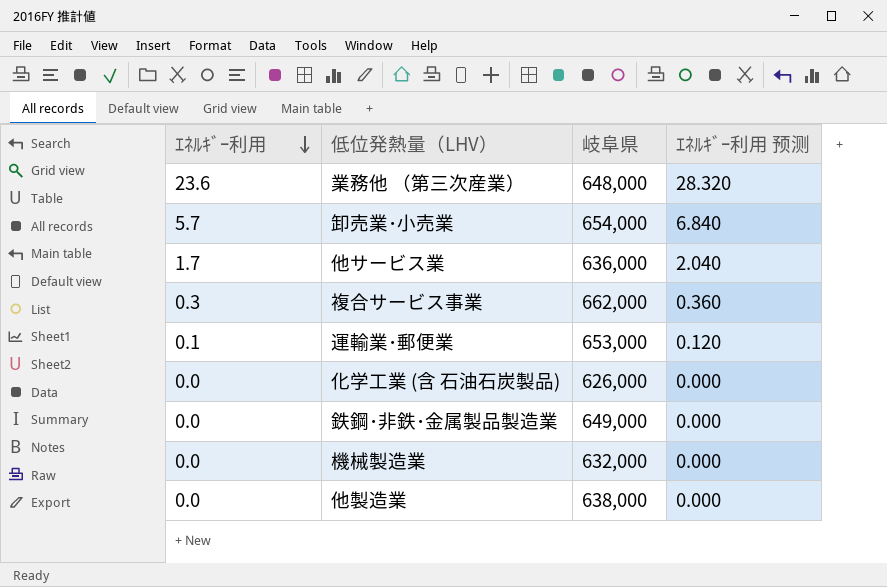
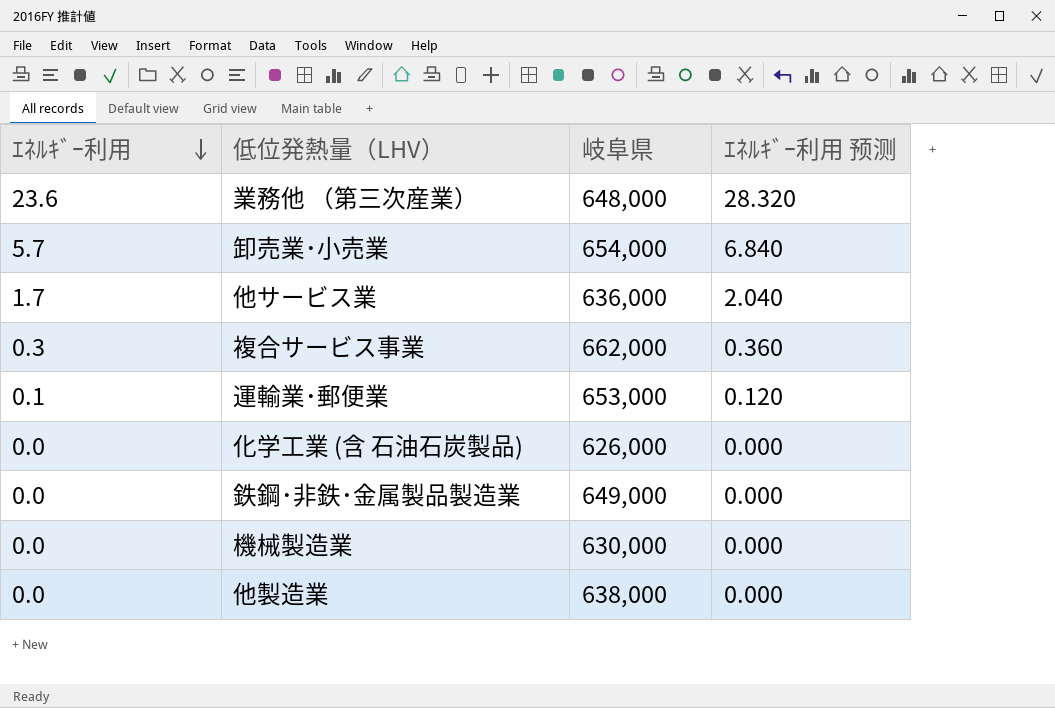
機械製造業 | 岐阜県: 632,000 -> 630,000

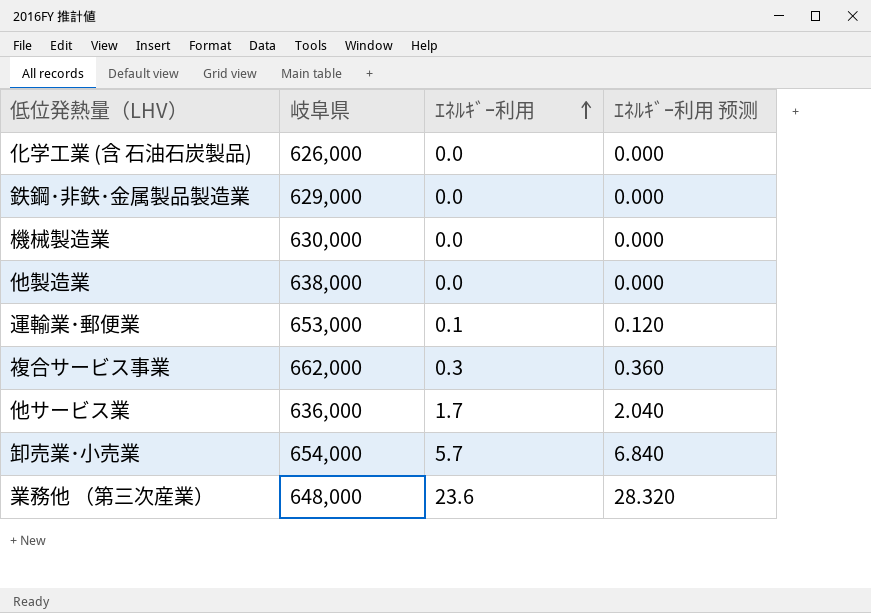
row order: ｴﾈﾙｷﾞｰ利用 descending -> ｴﾈﾙｷﾞｰ利用 ascending
column ｴﾈﾙｷﾞｰ利用 | position: 1 -> 3
鉄鋼･非鉄･金属製品製造業 | 岐阜県: 649,000 -> 629,000

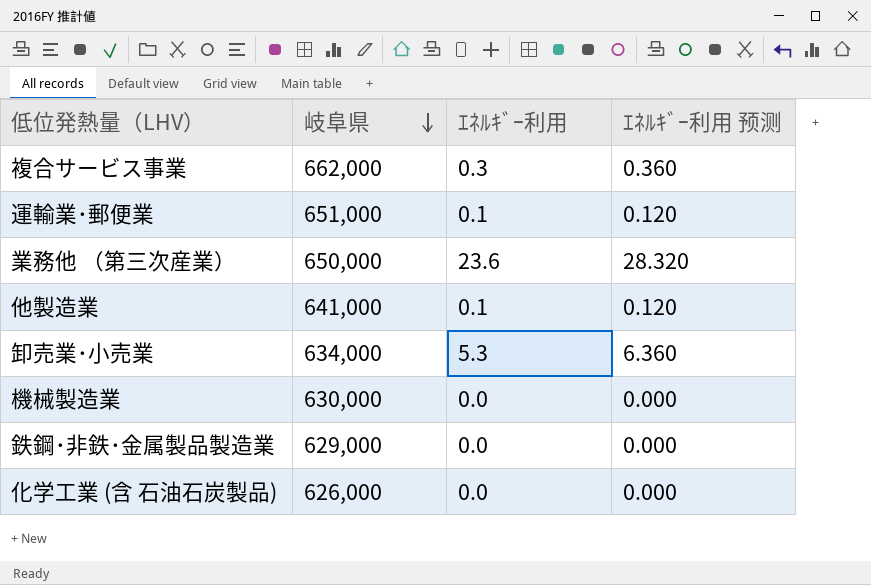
row order: ｴﾈﾙｷﾞｰ利用 ascending -> 岐阜県 descending
row 他サービス業: 636,000 | 1.7 | 2.040 -> none
運輸業･郵便業 | 岐阜県: 653,000 -> 651,000
業務他 （第三次産業） | 岐阜県: 648,000 -> 650,000
他製造業 | 岐阜県: 638,000 -> 641,000
他製造業 | ｴﾈﾙｷﾞｰ利用: 0.0 -> 0.1
他製造業 | ｴﾈﾙｷﾞｰ利用 预测: 0.000 -> 0.120
卸売業･小売業 | 岐阜県: 654,000 -> 634,000
卸売業･小売業 | ｴﾈﾙｷﾞｰ利用: 5.7 -> 5.3
卸売業･小売業 | ｴﾈﾙｷﾞｰ利用 预测: 6.840 -> 6.360

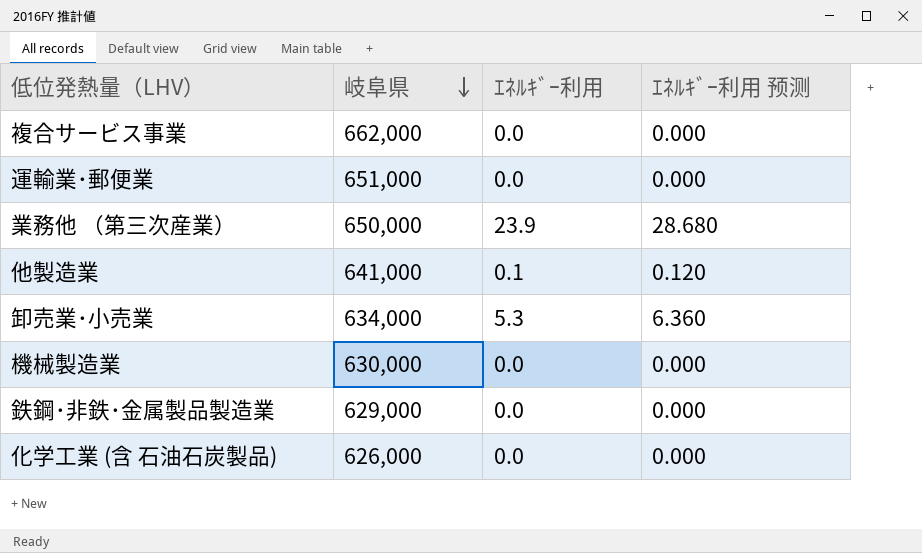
複合サービス事業 | ｴﾈﾙｷﾞｰ利用: 0.3 -> 0.0
複合サービス事業 | ｴﾈﾙｷﾞｰ利用 预测: 0.360 -> 0.000
運輸業･郵便業 | ｴﾈﾙｷﾞｰ利用: 0.1 -> 0.0
運輸業･郵便業 | ｴﾈﾙｷﾞｰ利用 预测: 0.120 -> 0.000
業務他 （第三次産業） | ｴﾈﾙｷﾞｰ利用: 23.6 -> 23.9
業務他 （第三次産業） | ｴﾈﾙｷﾞｰ利用 预测: 28.320 -> 28.680

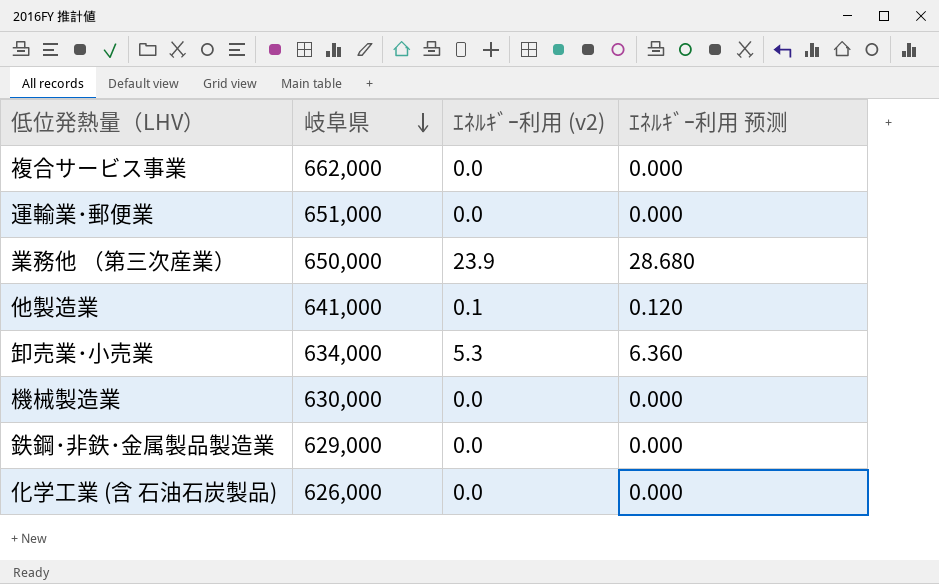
column name: ｴﾈﾙｷﾞｰ利用 -> ｴﾈﾙｷﾞｰ利用 (v2)

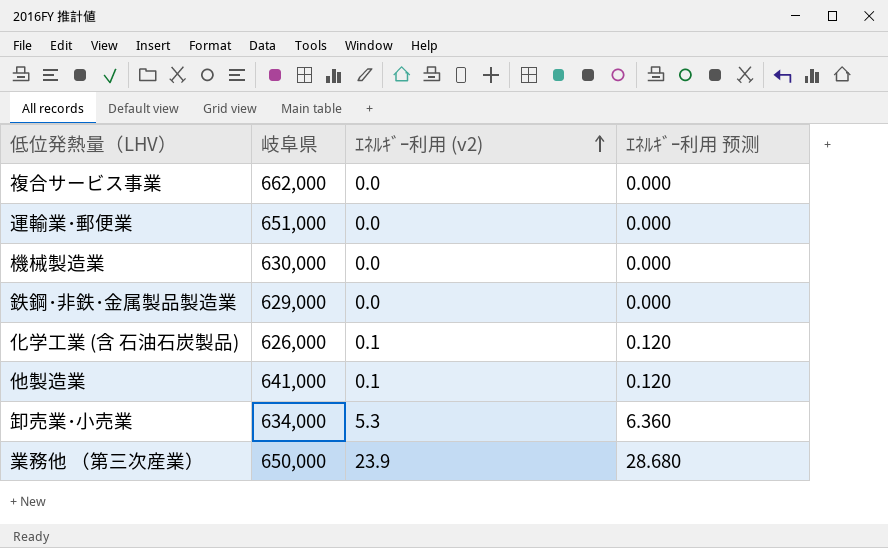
row order: 岐阜県 descending -> ｴﾈﾙｷﾞｰ利用 (v2) ascending
化学工業 (含 石油石炭製品) | ｴﾈﾙｷﾞｰ利用 (v2): 0.0 -> 0.1
化学工業 (含 石油石炭製品) | ｴﾈﾙｷﾞｰ利用 预测: 0.000 -> 0.120

